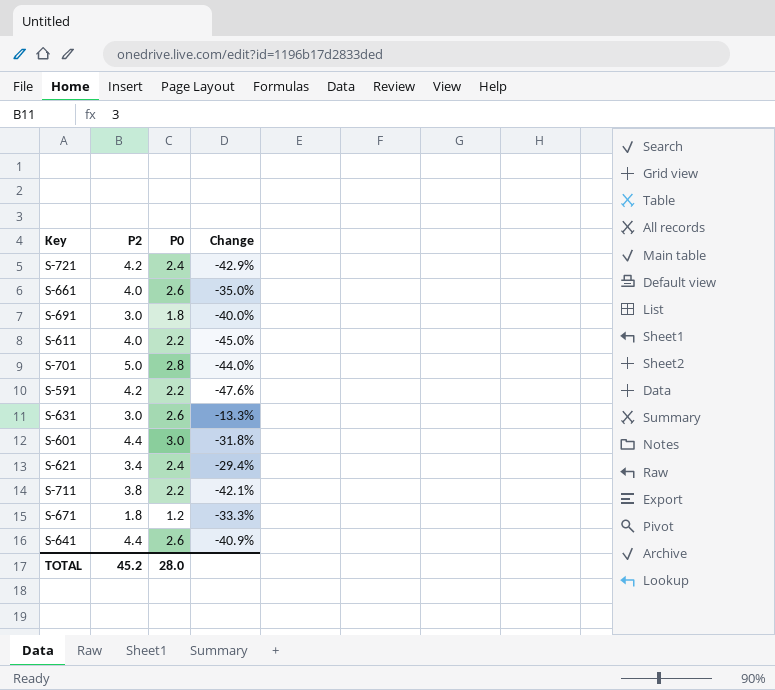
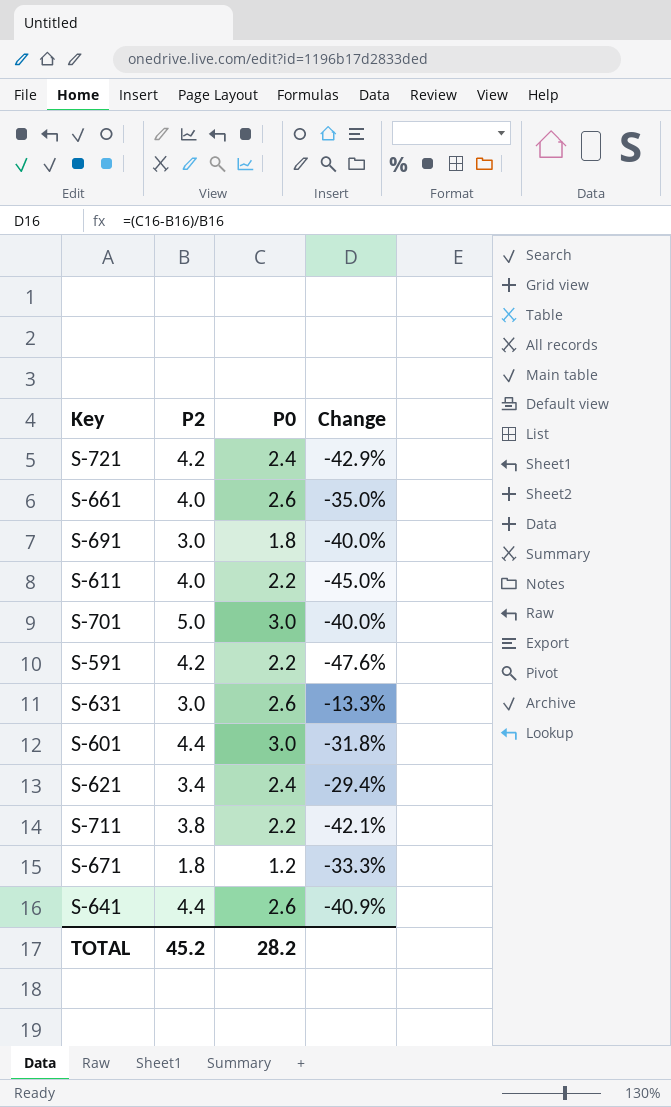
S-701 | P0: 2.8 -> 3.0
S-701 | Change: -44.0% -> -40.0%
TOTAL | P0: 28.0 -> 28.2

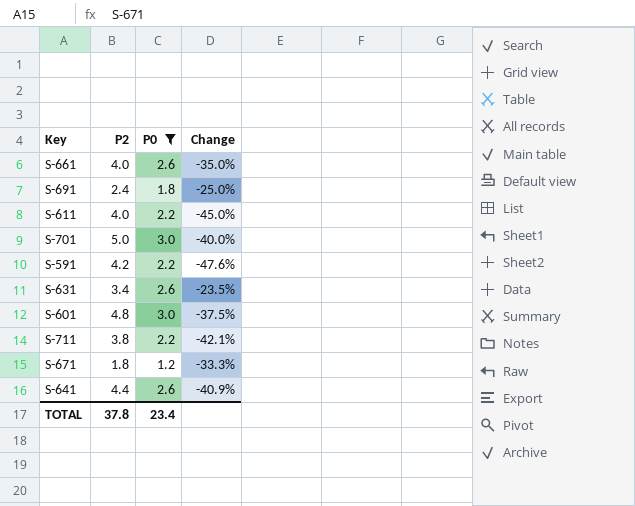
filter: none -> P0 != 2.4
S-691 | P2: 3.0 -> 2.4
S-691 | Change: -40.0% -> -25.0%
S-631 | P2: 3.0 -> 3.4
S-631 | Change: -13.3% -> -23.5%
S-601 | P2: 4.4 -> 4.8
S-601 | Change: -31.8% -> -37.5%
TOTAL | P2: 45.2 -> 37.8
TOTAL | P0: 28.2 -> 23.4

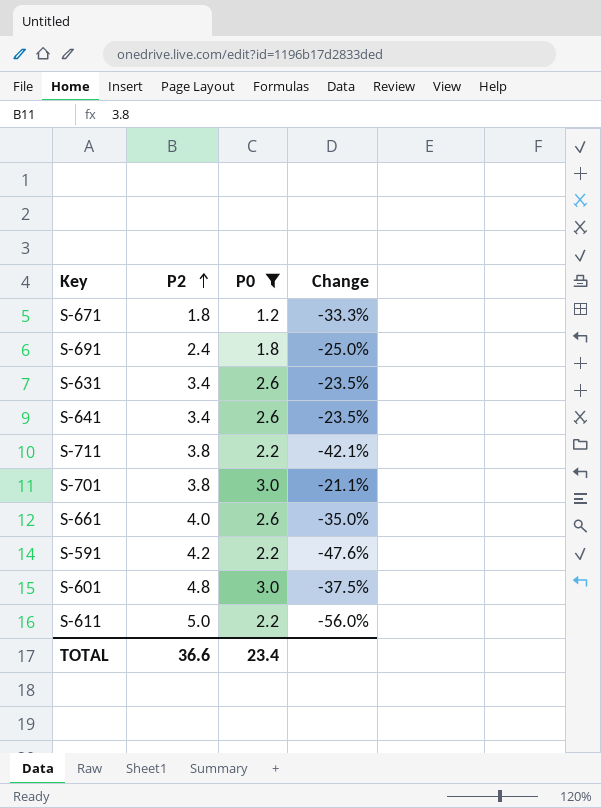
row order: none -> P2 ascending
S-641 | P2: 4.4 -> 3.4
S-641 | Change: -40.9% -> -23.5%
S-701 | P2: 5.0 -> 3.8
S-701 | Change: -40.0% -> -21.1%
S-611 | P2: 4.0 -> 5.0
S-611 | Change: -45.0% -> -56.0%
TOTAL | P2: 37.8 -> 36.6

